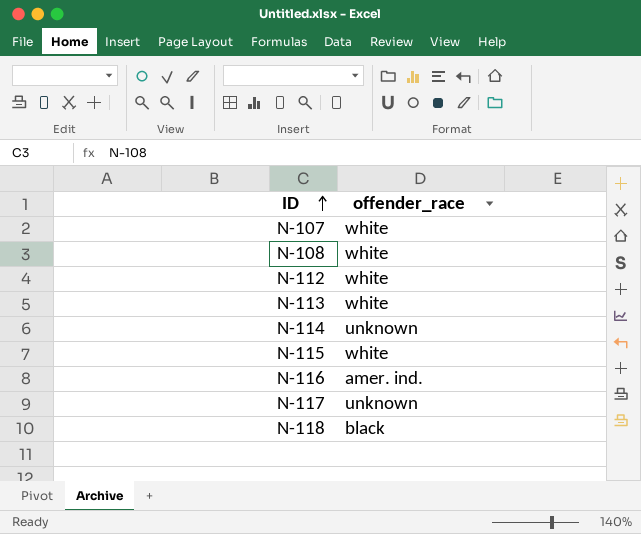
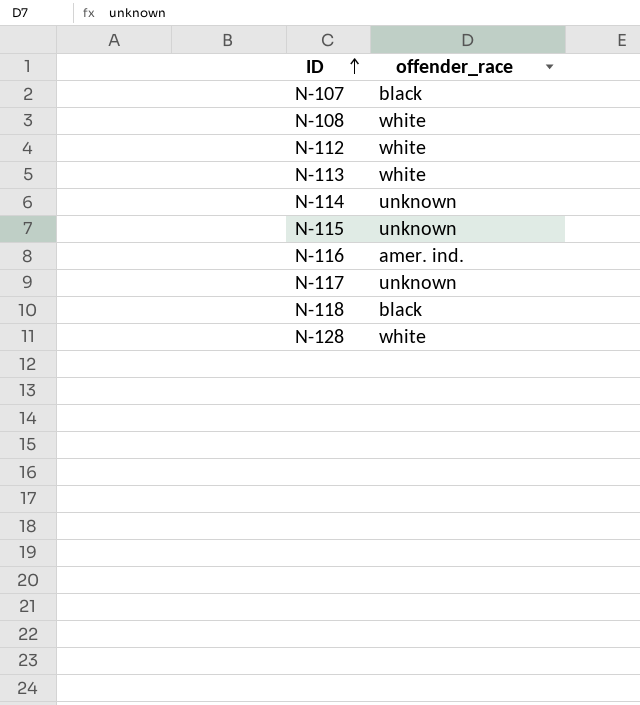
N-107 | offender_race: white -> black
N-115 | offender_race: white -> unknown
row N-128: none -> white

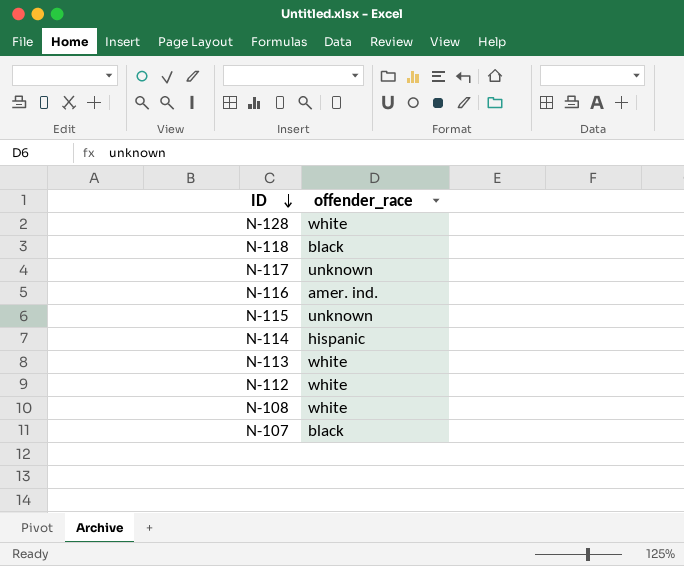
row order: ID ascending -> ID descending
N-114 | offender_race: unknown -> hispanic

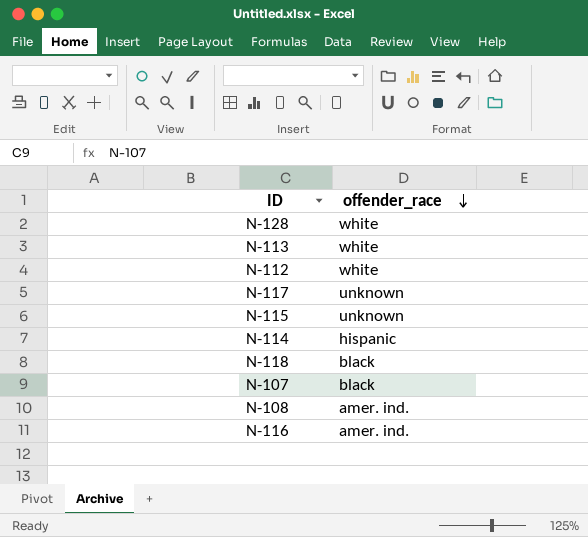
row order: ID descending -> offender_race descending
N-108 | offender_race: white -> amer. ind.

